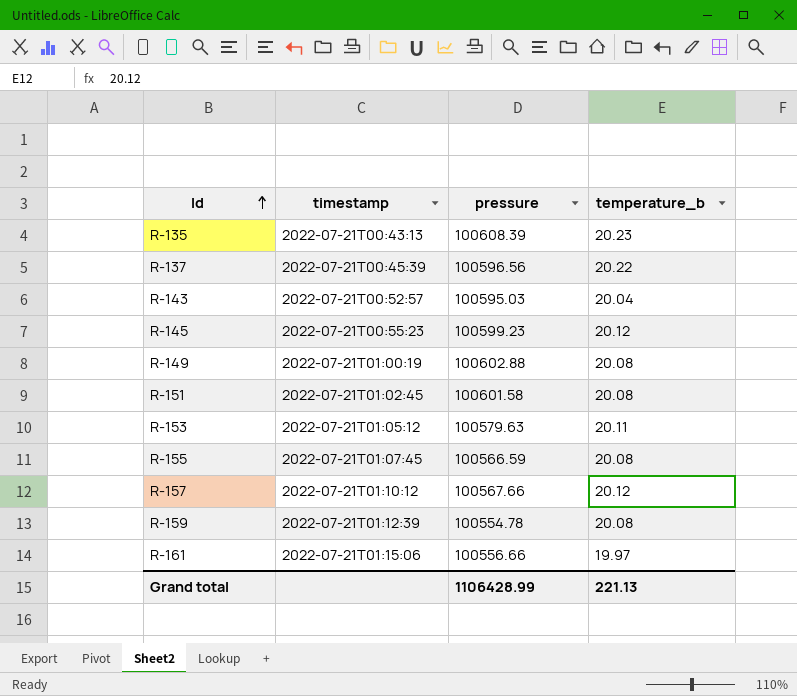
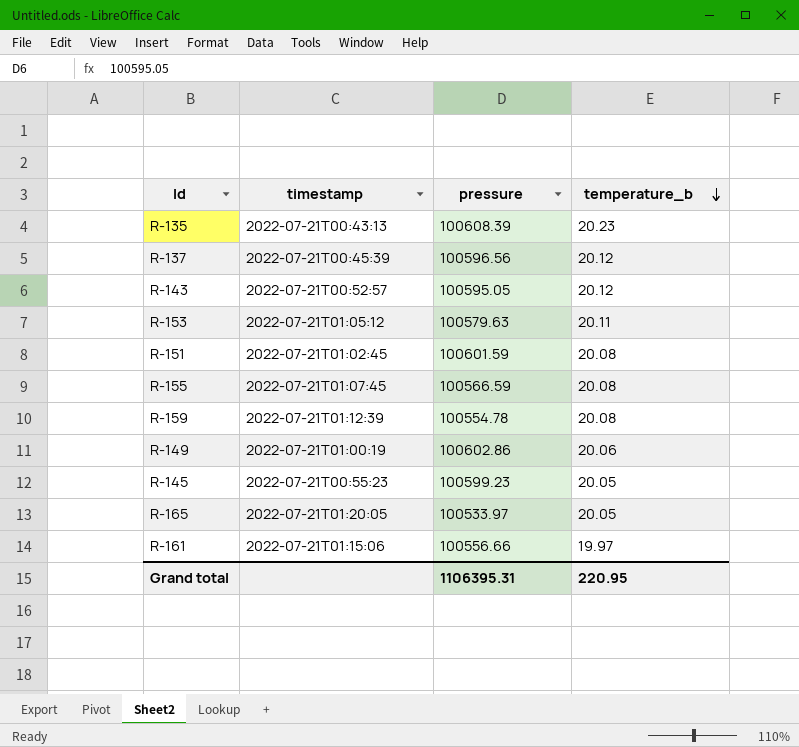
row order: Id ascending -> temperature_b descending
row R-157: 2022-07-21T01:10:12 | 100567.66 | 20.12 -> none
R-137 | temperature_b: 20.22 -> 20.12
R-143 | pressure: 100595.03 -> 100595.05
R-143 | temperature_b: 20.04 -> 20.12
R-151 | pressure: 100601.58 -> 100601.59
R-149 | pressure: 100602.88 -> 100602.86
R-149 | temperature_b: 20.08 -> 20.06
R-145 | temperature_b: 20.12 -> 20.05
row R-165: none -> 2022-07-21T01:20:05 | 100533.97 | 20.05
Grand total | pressure: 1106428.99 -> 1106395.31
Grand total | temperature_b: 221.13 -> 220.95

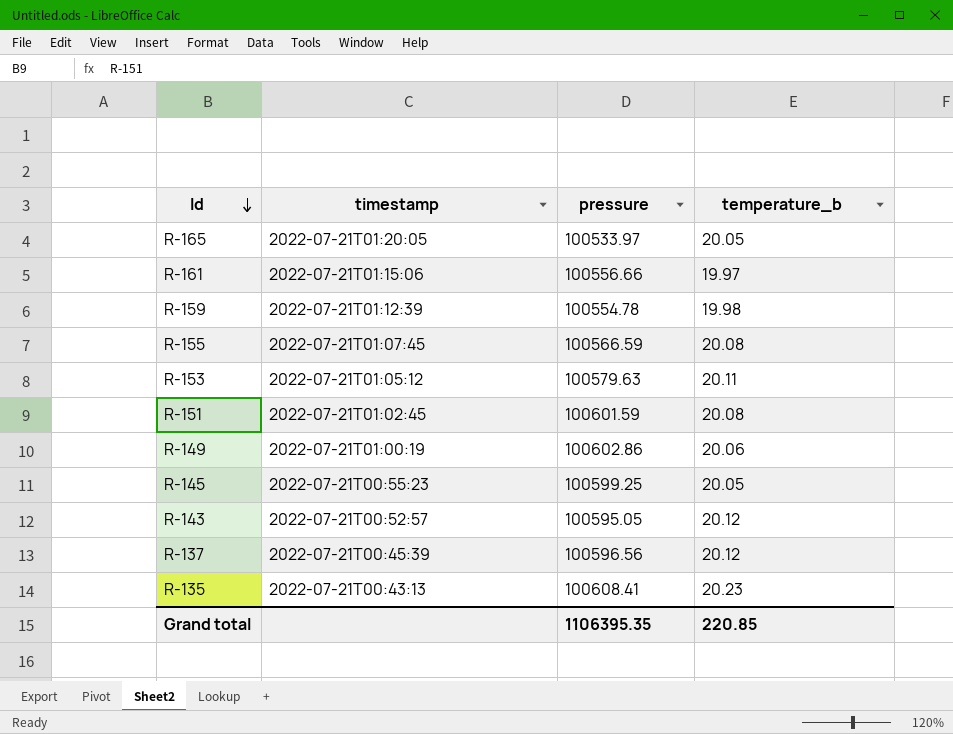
row order: temperature_b descending -> Id descending
R-159 | temperature_b: 20.08 -> 19.98
R-145 | pressure: 100599.23 -> 100599.25
R-135 | pressure: 100608.39 -> 100608.41
Grand total | pressure: 1106395.31 -> 1106395.35
Grand total | temperature_b: 220.95 -> 220.85

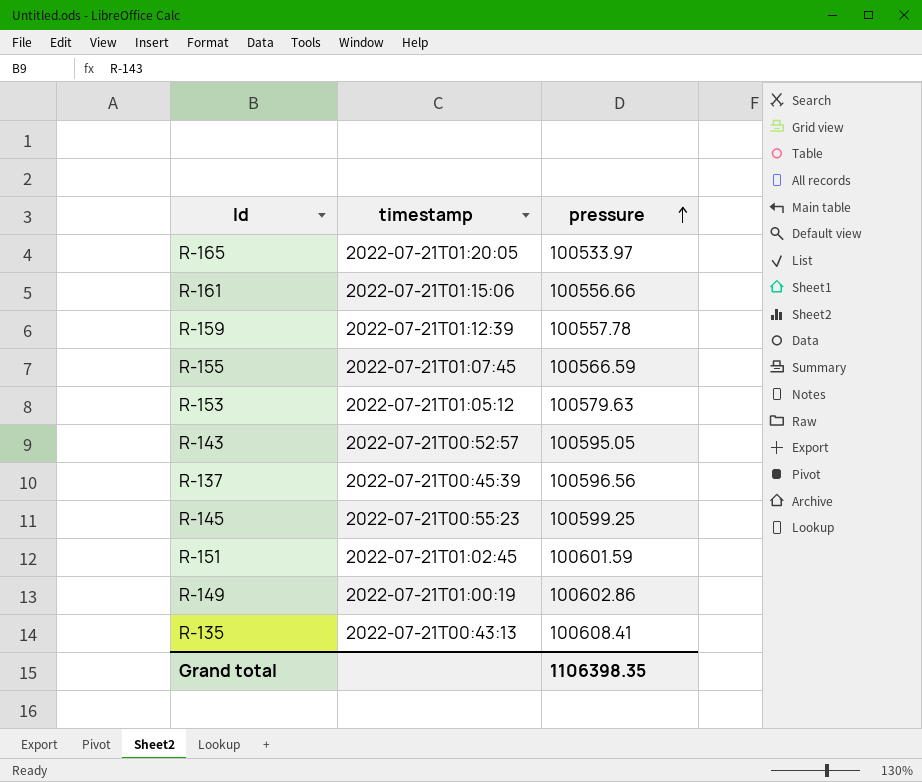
row order: Id descending -> pressure ascending
column temperature_b | position: 4 -> none
R-159 | pressure: 100554.78 -> 100557.78
Grand total | pressure: 1106395.35 -> 1106398.35

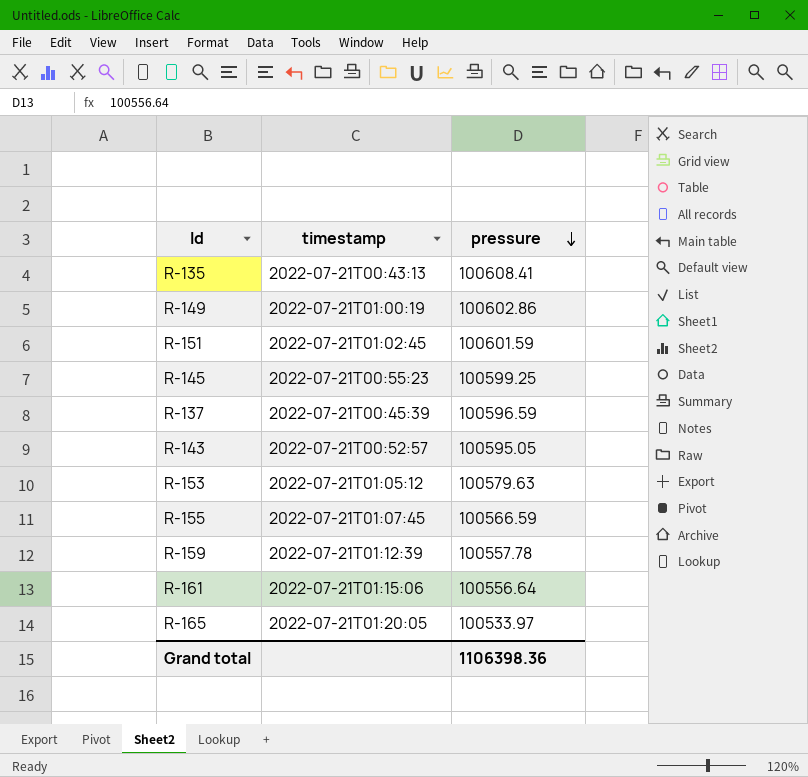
row order: pressure ascending -> pressure descending
R-137 | pressure: 100596.56 -> 100596.59
R-161 | pressure: 100556.66 -> 100556.64
Grand total | pressure: 1106398.35 -> 1106398.36

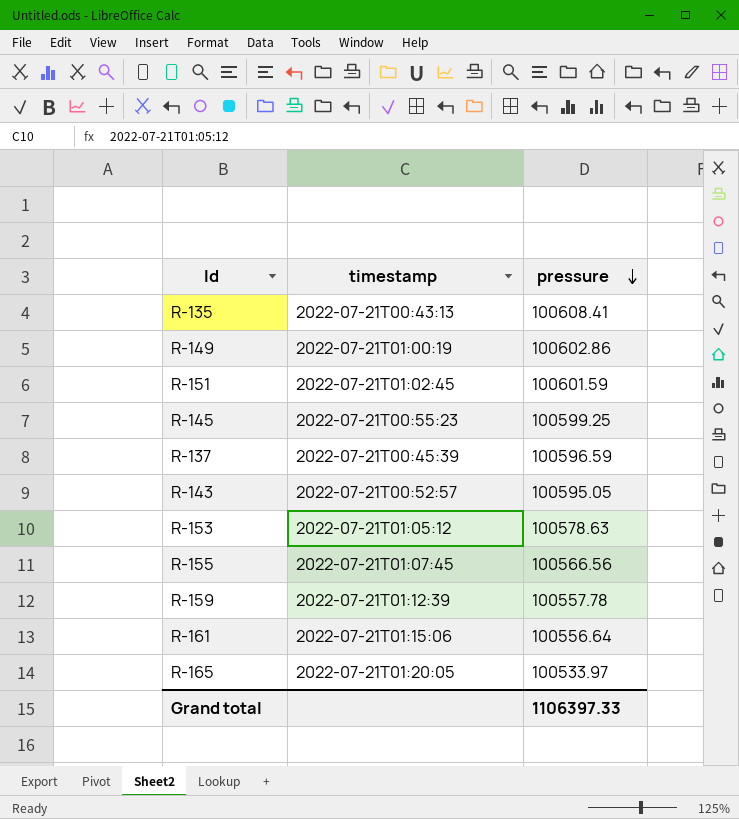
R-153 | pressure: 100579.63 -> 100578.63
R-155 | pressure: 100566.59 -> 100566.56
Grand total | pressure: 1106398.36 -> 1106397.33

